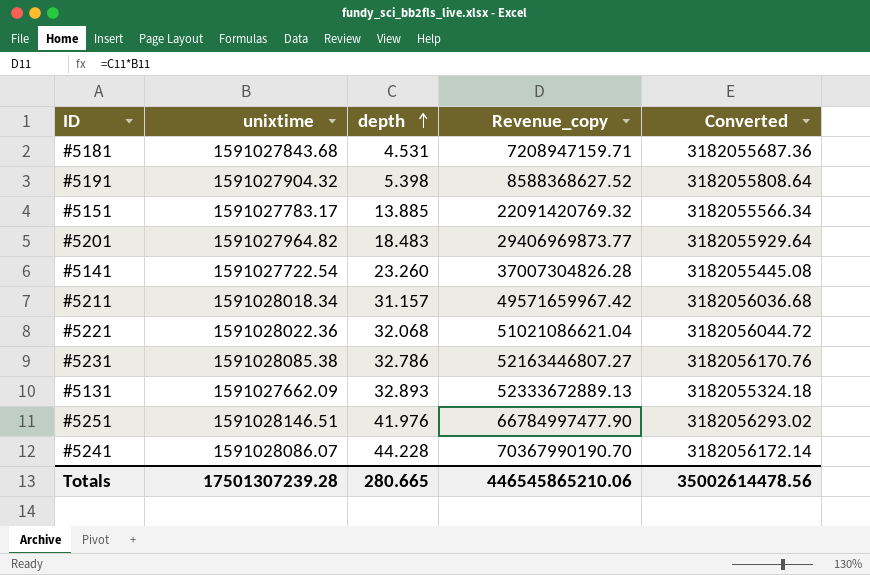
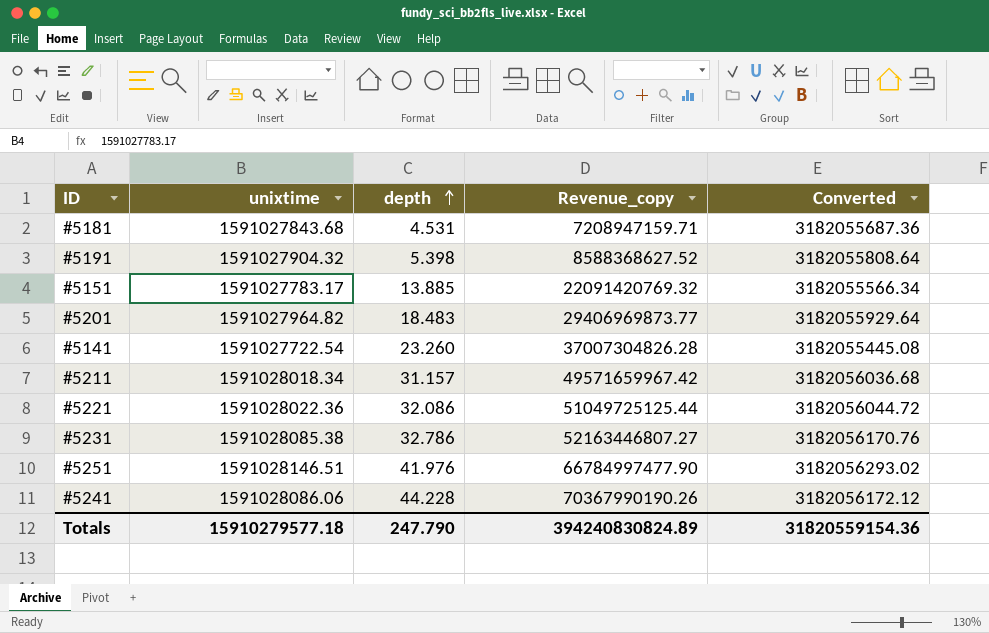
row #5131: 1591027662.09 | 32.893 | 52333672889.13 | 3182055324.18 -> none
#5221 | depth: 32.068 -> 32.086
#5221 | Revenue_copy: 51021086621.04 -> 51049725125.44
#5241 | unixtime: 1591028086.07 -> 1591028086.06
#5241 | Revenue_copy: 70367990190.70 -> 70367990190.26
#5241 | Converted: 3182056172.14 -> 3182056172.12
Totals | unixtime: 17501307239.28 -> 15910279577.18
Totals | depth: 280.665 -> 247.790
Totals | Revenue_copy: 446545865210.06 -> 394240830824.89
Totals | Converted: 35002614478.56 -> 31820559154.36

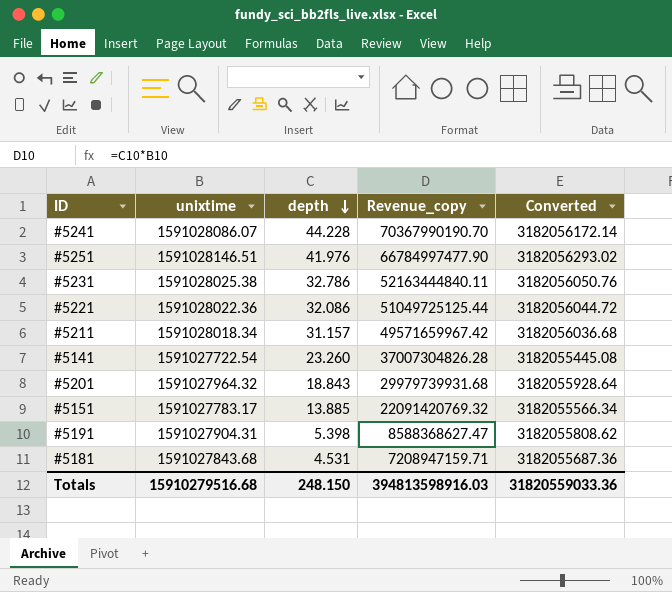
row order: depth ascending -> depth descending
#5241 | unixtime: 1591028086.06 -> 1591028086.07
#5241 | Revenue_copy: 70367990190.26 -> 70367990190.70
#5241 | Converted: 3182056172.12 -> 3182056172.14
#5231 | unixtime: 1591028085.38 -> 1591028025.38
#5231 | Revenue_copy: 52163446807.27 -> 52163444840.11
#5231 | Converted: 3182056170.76 -> 3182056050.76
#5201 | unixtime: 1591027964.82 -> 1591027964.32
#5201 | depth: 18.483 -> 18.843
#5201 | Revenue_copy: 29406969873.77 -> 29979739931.68
#5201 | Converted: 3182055929.64 -> 3182055928.64
#5191 | unixtime: 1591027904.32 -> 1591027904.31
#5191 | Revenue_copy: 8588368627.52 -> 8588368627.47
#5191 | Converted: 3182055808.64 -> 3182055808.62
Totals | unixtime: 15910279577.18 -> 15910279516.68
Totals | depth: 247.790 -> 248.150
Totals | Revenue_copy: 394240830824.89 -> 394813598916.03
Totals | Converted: 31820559154.36 -> 31820559033.36

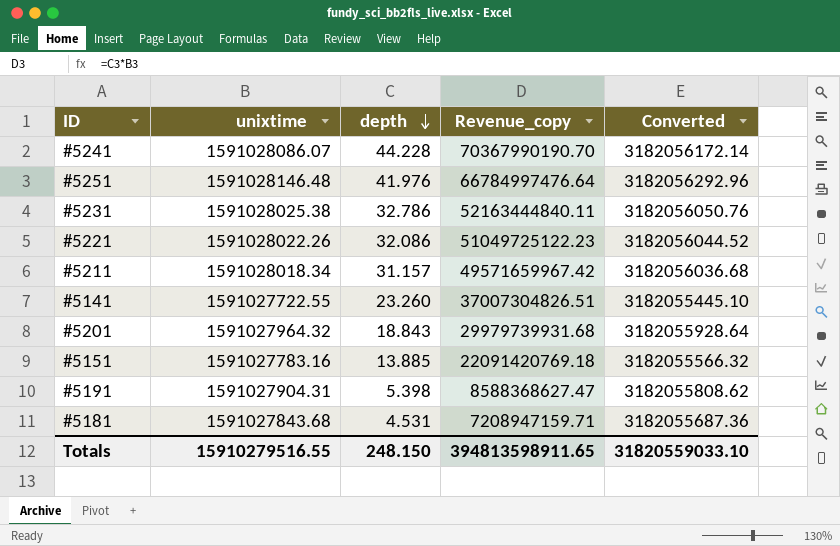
#5251 | unixtime: 1591028146.51 -> 1591028146.48
#5251 | Revenue_copy: 66784997477.90 -> 66784997476.64
#5251 | Converted: 3182056293.02 -> 3182056292.96
#5221 | unixtime: 1591028022.36 -> 1591028022.26
#5221 | Revenue_copy: 51049725125.44 -> 51049725122.23
#5221 | Converted: 3182056044.72 -> 3182056044.52
#5141 | unixtime: 1591027722.54 -> 1591027722.55
#5141 | Revenue_copy: 37007304826.28 -> 37007304826.51
#5141 | Converted: 3182055445.08 -> 3182055445.10
#5151 | unixtime: 1591027783.17 -> 1591027783.16
#5151 | Revenue_copy: 22091420769.32 -> 22091420769.18
#5151 | Converted: 3182055566.34 -> 3182055566.32
Totals | unixtime: 15910279516.68 -> 15910279516.55
Totals | Revenue_copy: 394813598916.03 -> 394813598911.65
Totals | Converted: 31820559033.36 -> 31820559033.10

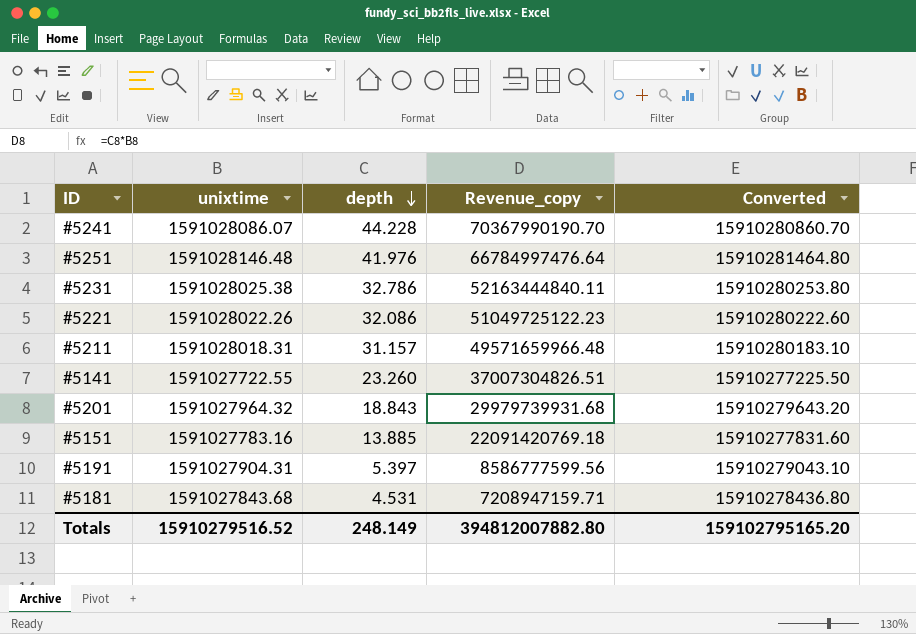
column Converted | formula: [unixtime] * 2 -> [unixtime] * 10
#5211 | unixtime: 1591028018.34 -> 1591028018.31
#5211 | Revenue_copy: 49571659967.42 -> 49571659966.48
#5191 | depth: 5.398 -> 5.397
#5191 | Revenue_copy: 8588368627.47 -> 8586777599.56
Totals | unixtime: 15910279516.55 -> 15910279516.52
Totals | depth: 248.150 -> 248.149
Totals | Revenue_copy: 394813598911.65 -> 394812007882.80
Totals | Converted: 31820559033.10 -> 159102795165.20

